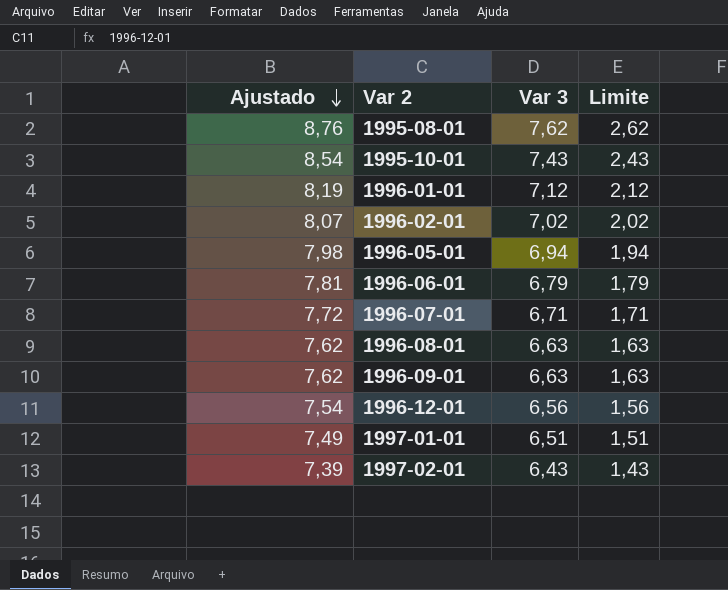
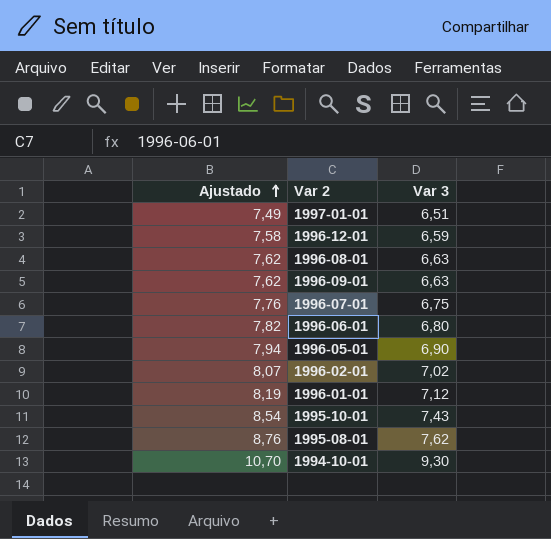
row order: Ajustado descending -> Ajustado ascending
column Limite | formula: [Var 3] - 5 -> none
row 1997-02-01: 7,39 | 6,43 | 1,43 -> none
1996-12-01 | Ajustado: 7,54 -> 7,58
1996-12-01 | Var 3: 6,56 -> 6,59
1996-07-01 | Ajustado: 7,72 -> 7,76
1996-07-01 | Var 3: 6,71 -> 6,75
1996-06-01 | Ajustado: 7,81 -> 7,82
1996-06-01 | Var 3: 6,79 -> 6,80
1996-05-01 | Ajustado: 7,98 -> 7,94
1996-05-01 | Var 3: 6,94 -> 6,90
row 1994-10-01: none -> 10,70 | 9,30

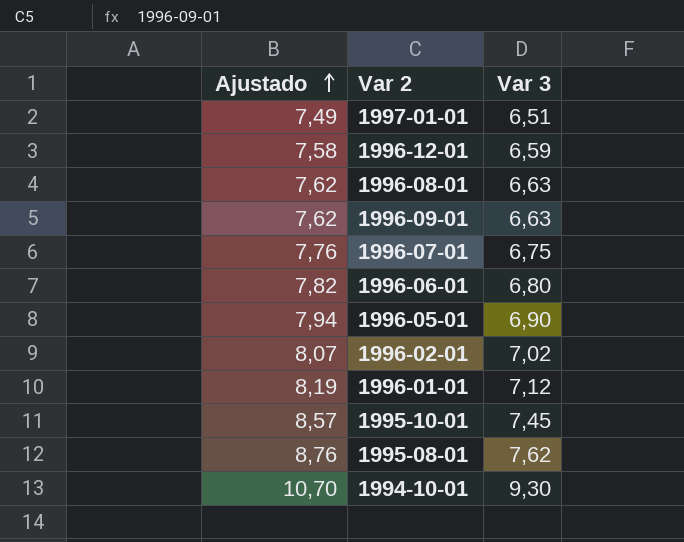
1995-10-01 | Ajustado: 8,54 -> 8,57
1995-10-01 | Var 3: 7,43 -> 7,45

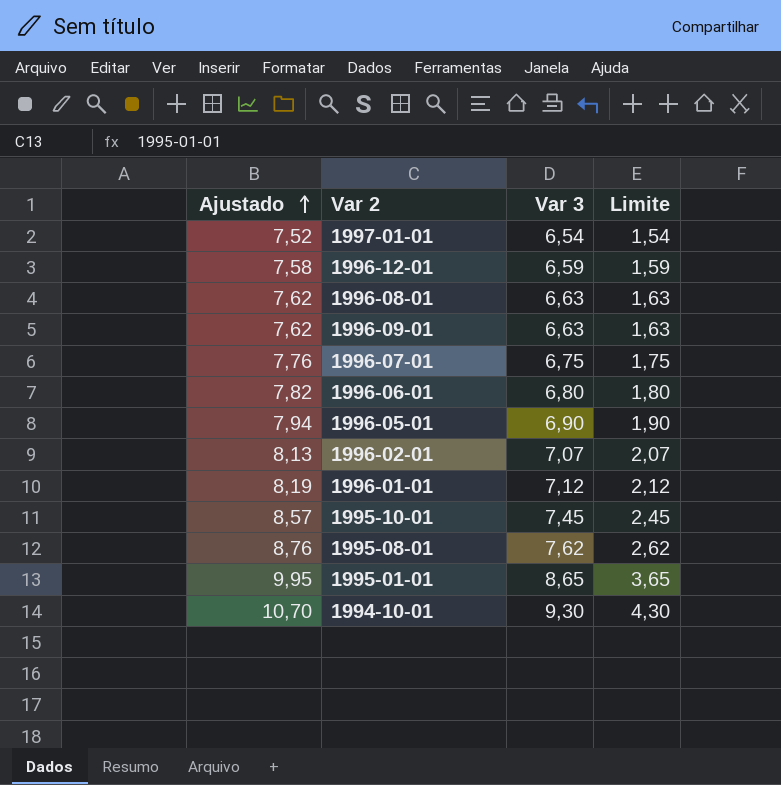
column Limite | formula: none -> [Var 3] - 5
1997-01-01 | Ajustado: 7,49 -> 7,52
1997-01-01 | Var 3: 6,51 -> 6,54
1996-02-01 | Ajustado: 8,07 -> 8,13
1996-02-01 | Var 3: 7,02 -> 7,07
row 1995-01-01: none -> 9,95 | 8,65 | 3,65

